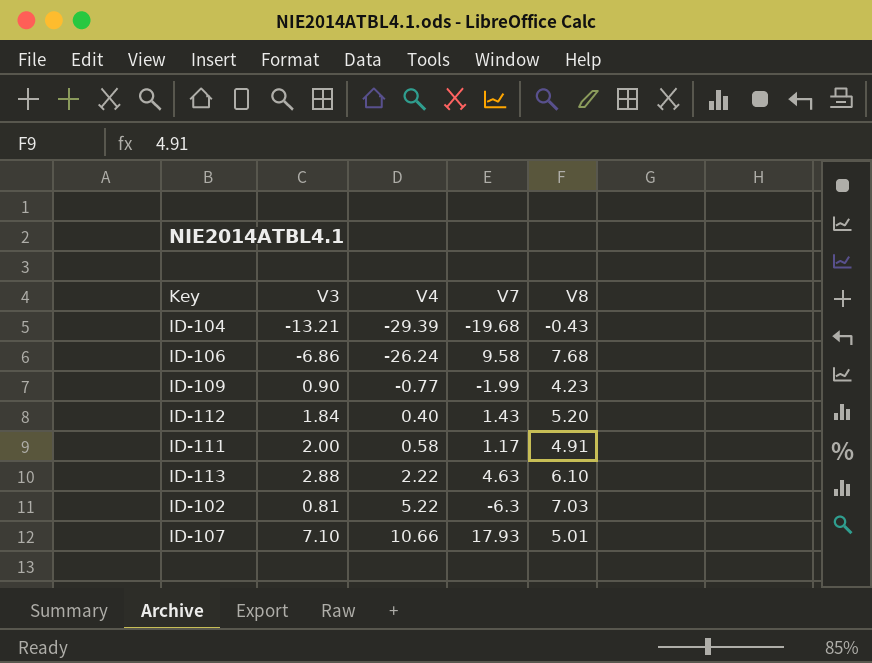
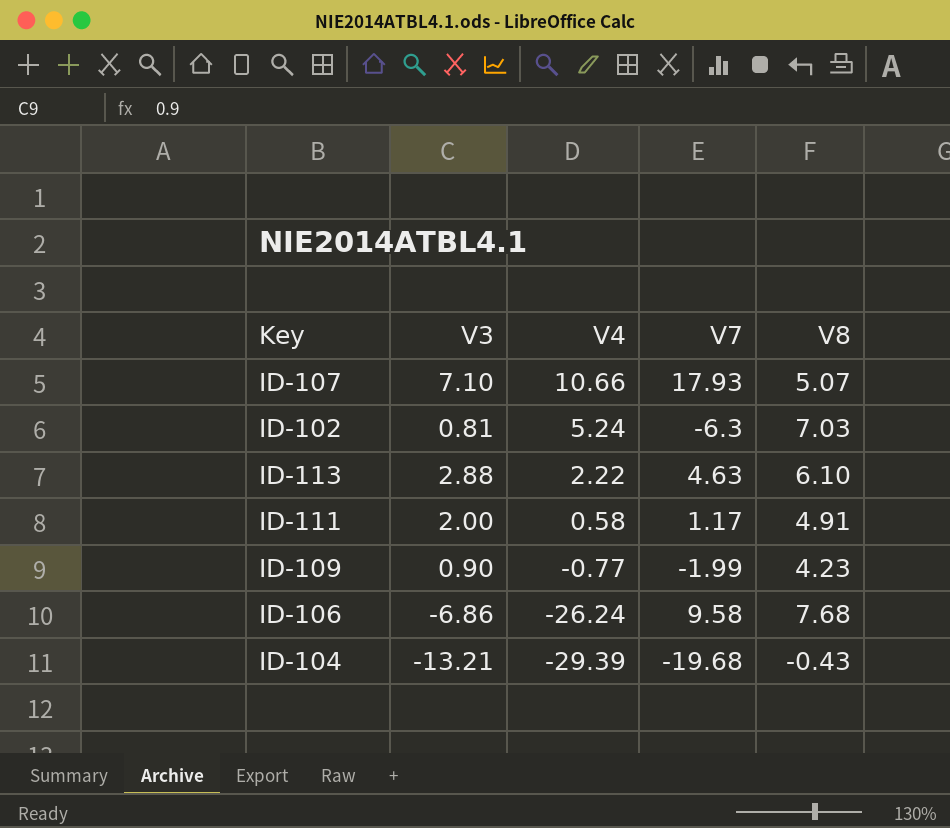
row order: V4 ascending -> V4 descending
row ID-112: 1.84 | 0.40 | 1.43 | 5.20 -> none
ID-107 | V8: 5.01 -> 5.07
ID-102 | V4: 5.22 -> 5.24

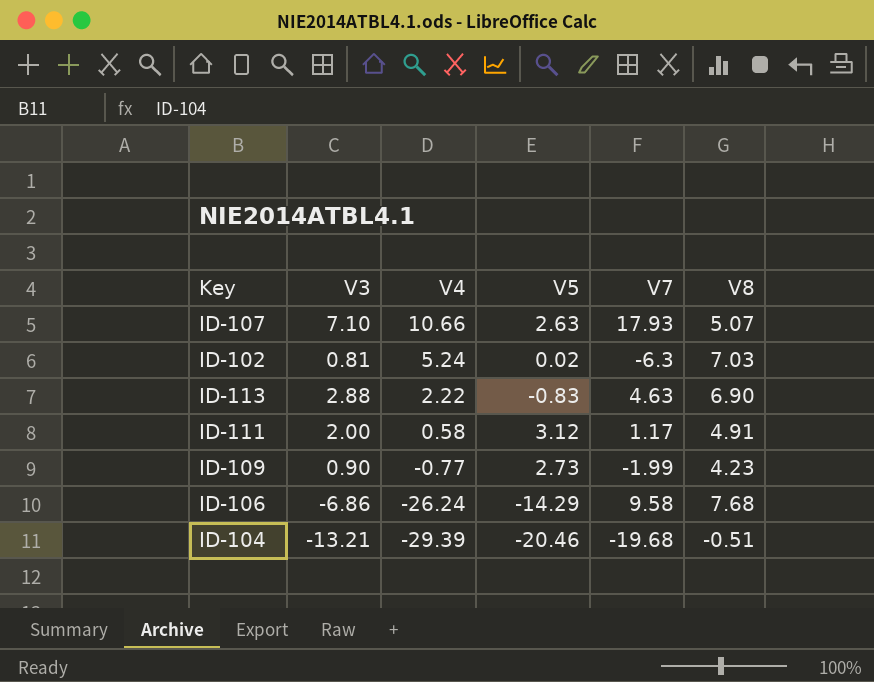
column V5 | position: none -> 4
ID-113 | V8: 6.10 -> 6.90
ID-104 | V8: -0.43 -> -0.51

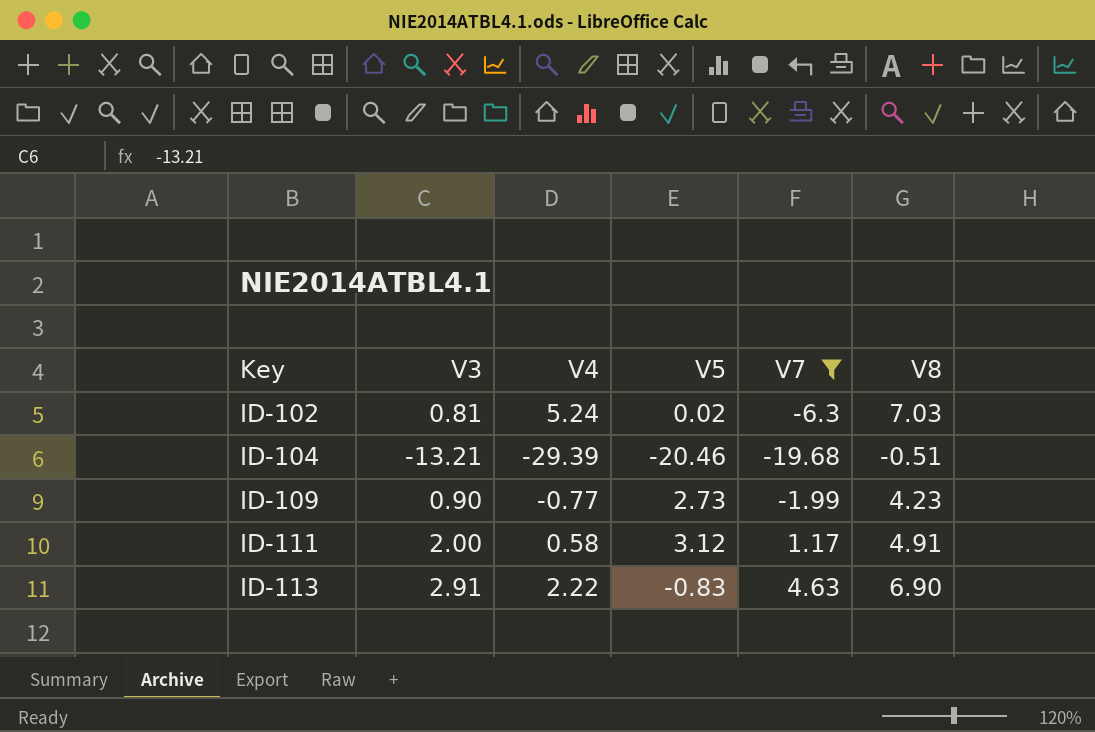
filter: none -> V7 <= 4.63
row order: V4 descending -> Key ascending
ID-113 | V3: 2.88 -> 2.91

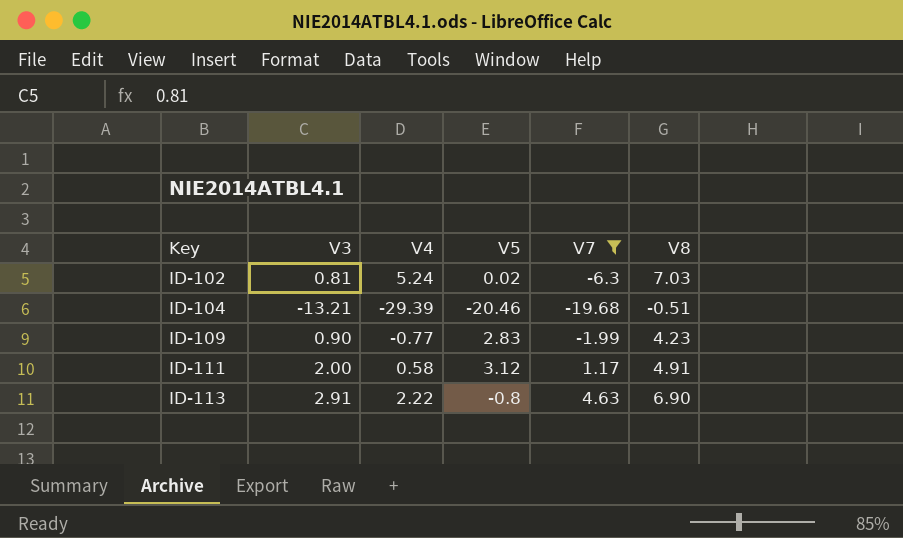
ID-109 | V5: 2.73 -> 2.83
ID-113 | V5: -0.83 -> -0.8

